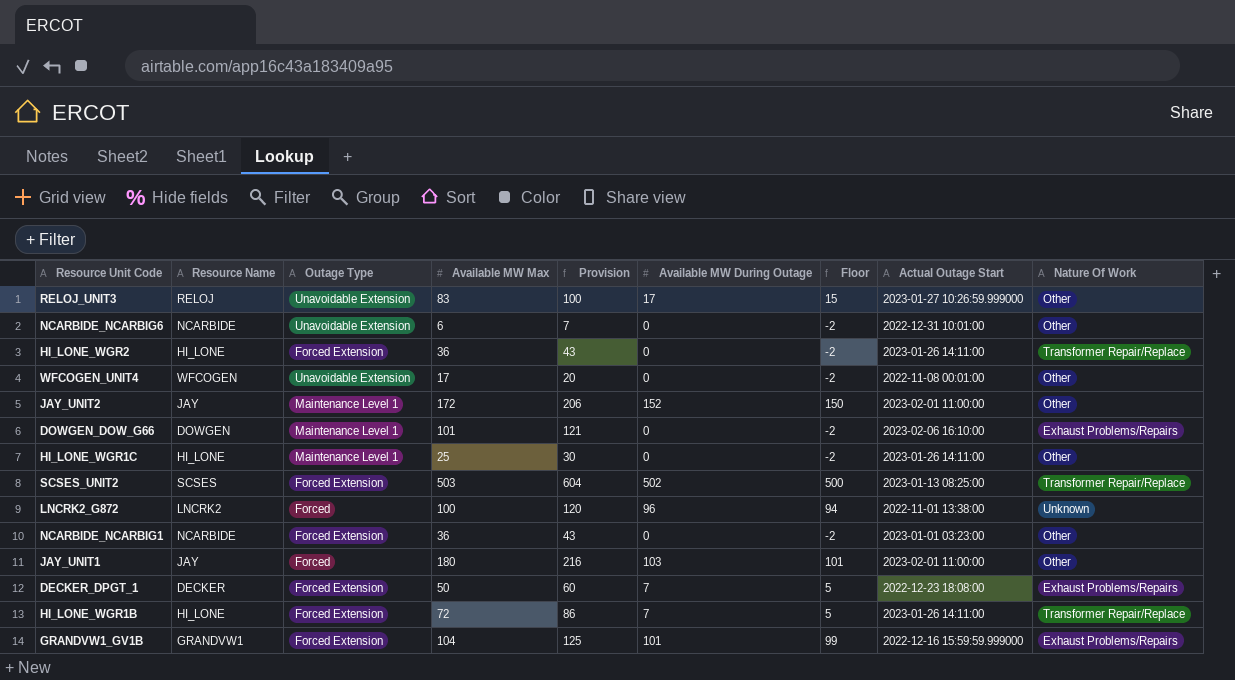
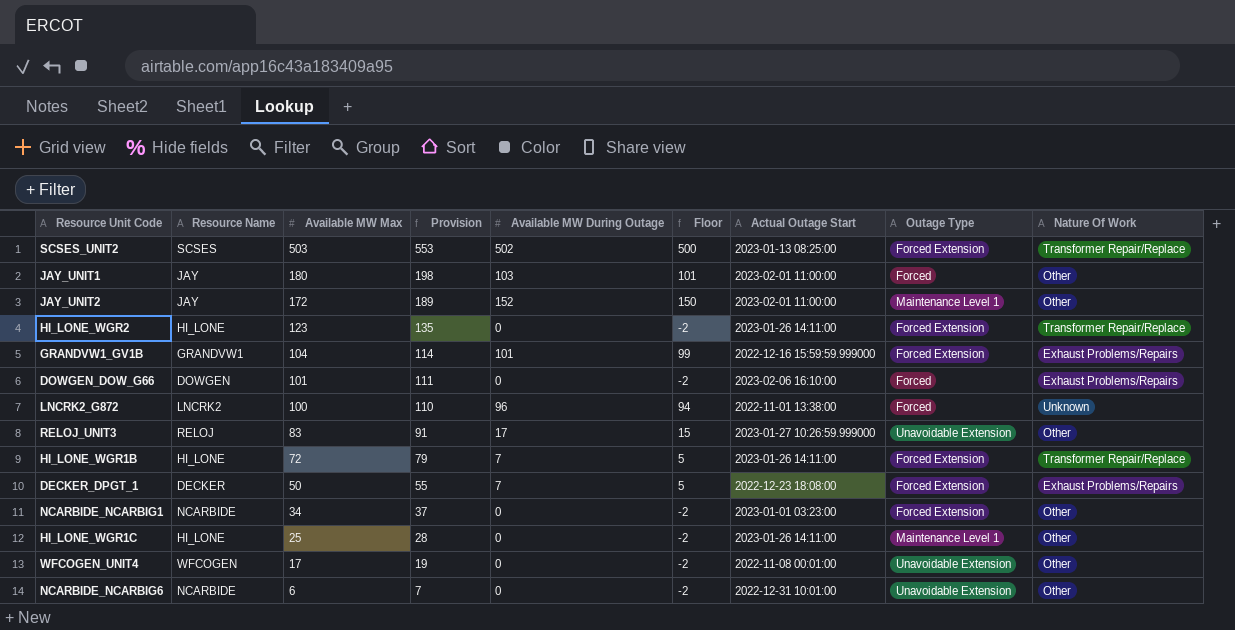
row order: none -> Available MW Max descending
column Provision | formula: [Available MW Max] * 1.2 -> [Available MW Max] * 1.1
column Outage Type | position: 3 -> 8
HI_LONE_WGR2 | Available MW Max: 36 -> 123
DOWGEN_DOW_G66 | Outage Type: Maintenance Level 1 -> Forced
NCARBIDE_NCARBIG1 | Available MW Max: 36 -> 34

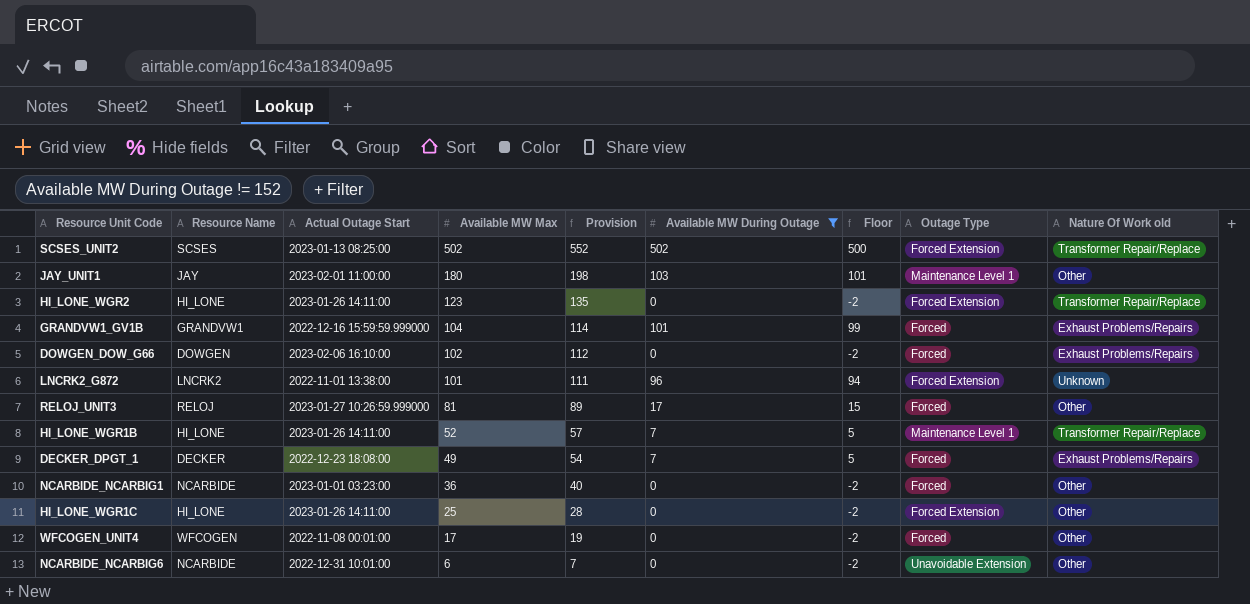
filter: none -> Available MW During Outage != 152
column Actual Outage Start | position: 7 -> 3
column name: Nature Of Work -> Nature Of Work old
SCSES_UNIT2 | Available MW Max: 503 -> 502
SCSES_UNIT2 | Provision: 553 -> 552
JAY_UNIT1 | Outage Type: Forced -> Maintenance Level 1
GRANDVW1_GV1B | Outage Type: Forced Extension -> Forced
DOWGEN_DOW_G66 | Available MW Max: 101 -> 102
DOWGEN_DOW_G66 | Provision: 111 -> 112
LNCRK2_G872 | Available MW Max: 100 -> 101
LNCRK2_G872 | Provision: 110 -> 111
LNCRK2_G872 | Outage Type: Forced -> Forced Extension
RELOJ_UNIT3 | Available MW Max: 83 -> 81
RELOJ_UNIT3 | Provision: 91 -> 89
RELOJ_UNIT3 | Outage Type: Unavoidable Extension -> Forced
HI_LONE_WGR1B | Available MW Max: 72 -> 52
HI_LONE_WGR1B | Provision: 79 -> 57
HI_LONE_WGR1B | Outage Type: Forced Extension -> Maintenance Level 1
DECKER_DPGT_1 | Available MW Max: 50 -> 49
DECKER_DPGT_1 | Provision: 55 -> 54
DECKER_DPGT_1 | Outage Type: Forced Extension -> Forced
NCARBIDE_NCARBIG1 | Available MW Max: 34 -> 36
NCARBIDE_NCARBIG1 | Provision: 37 -> 40
NCARBIDE_NCARBIG1 | Outage Type: Forced Extension -> Forced
HI_LONE_WGR1C | Outage Type: Maintenance Level 1 -> Forced Extension
WFCOGEN_UNIT4 | Outage Type: Unavoidable Extension -> Forced

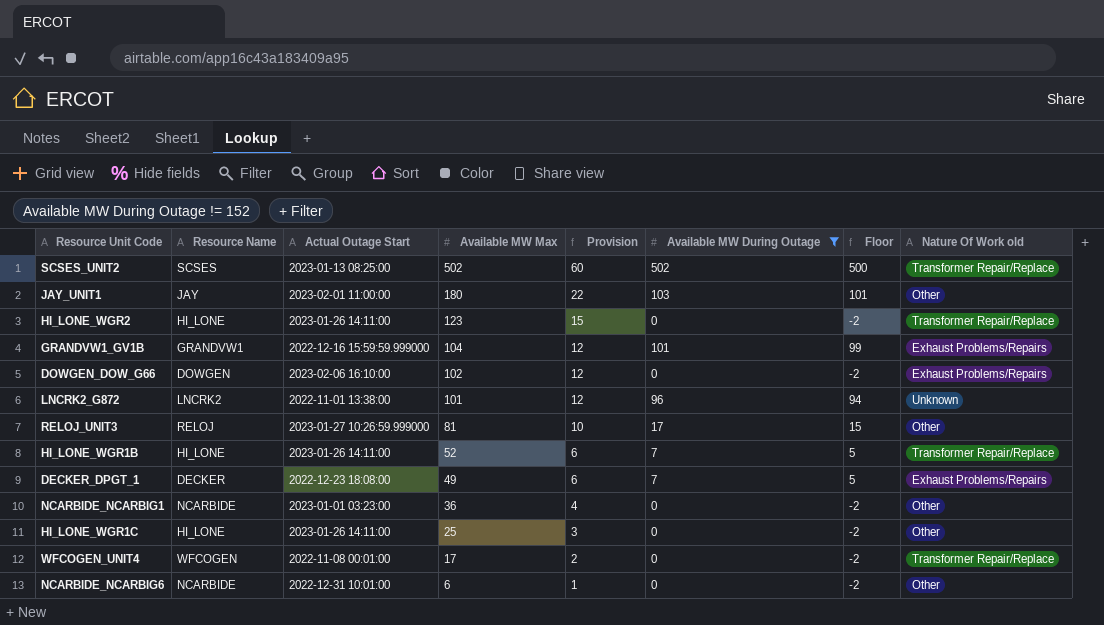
column Outage Type | position: 8 -> none
column Provision | formula: [Available MW Max] * 1.1 -> [Available MW Max] * 0.12
WFCOGEN_UNIT4 | Nature Of Work old: Other -> Transformer Repair/Replace

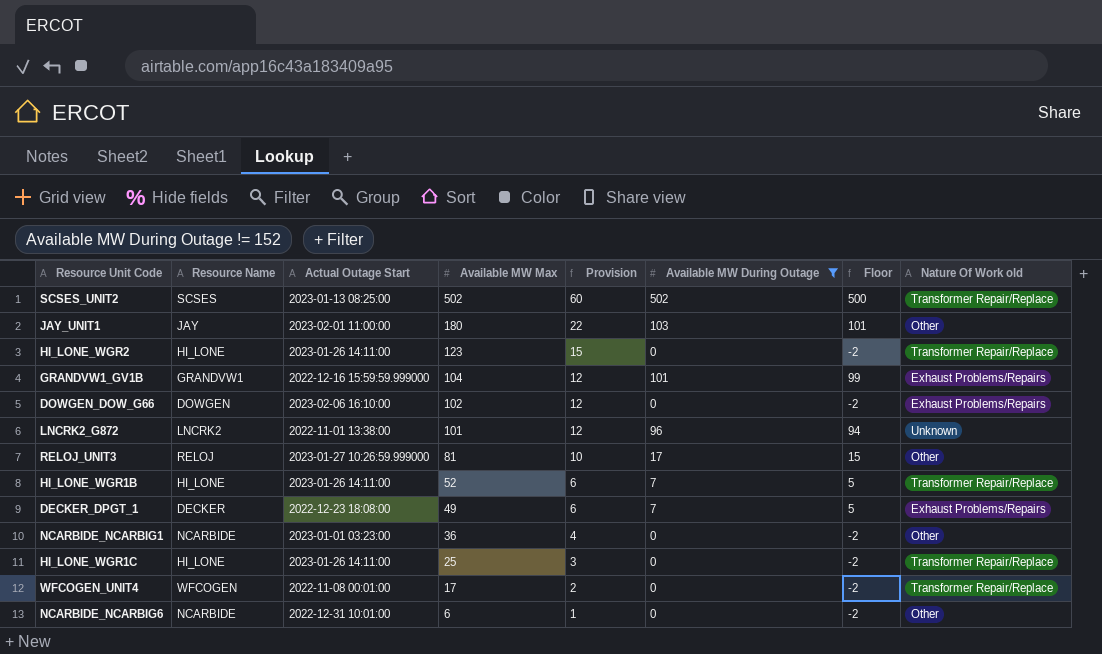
HI_LONE_WGR1C | Nature Of Work old: Other -> Transformer Repair/Replace

